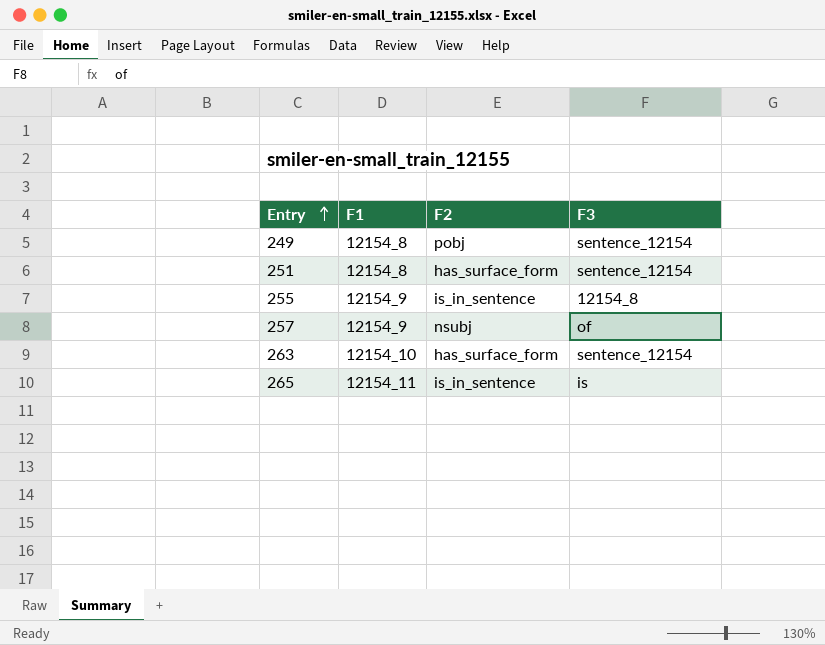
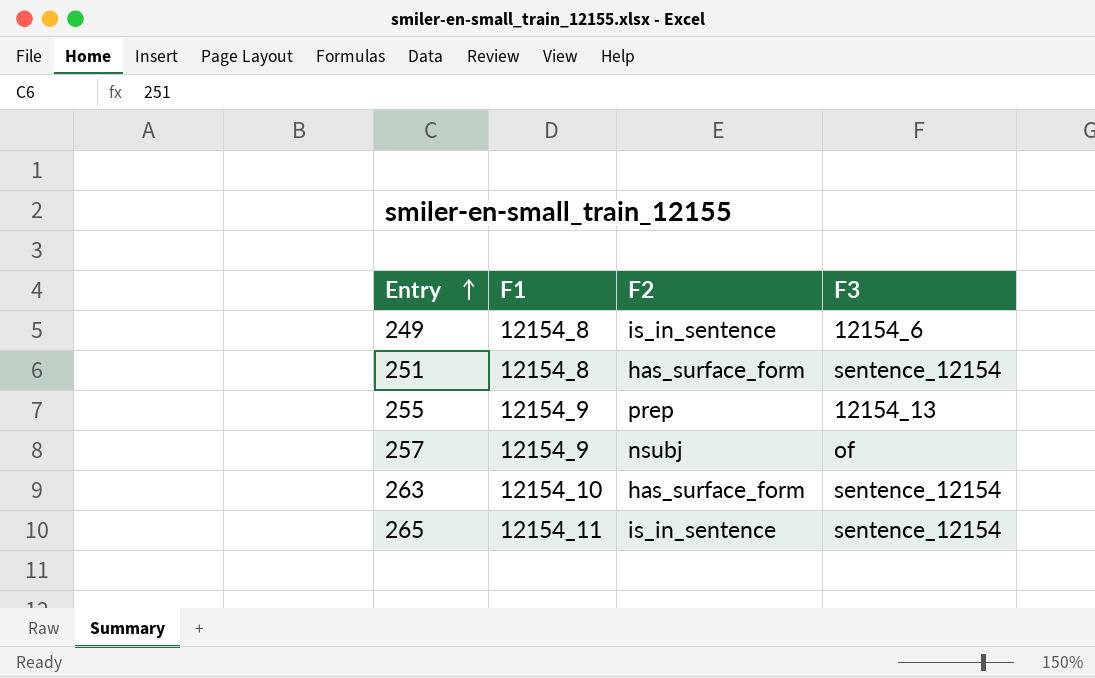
249 | F2: pobj -> is_in_sentence
249 | F3: sentence_12154 -> 12154_6
255 | F2: is_in_sentence -> prep
255 | F3: 12154_8 -> 12154_13
265 | F3: is -> sentence_12154

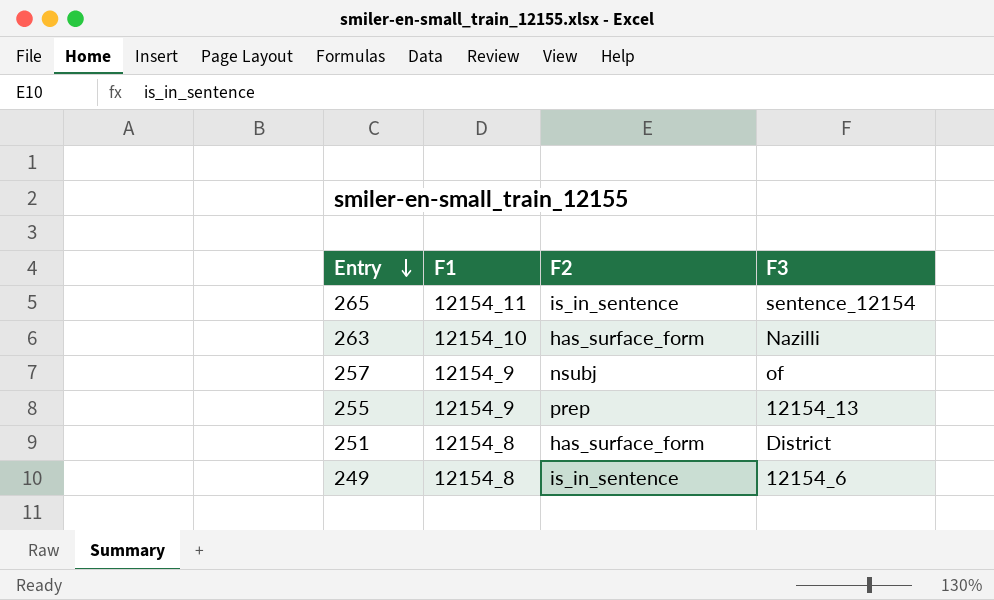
row order: Entry ascending -> Entry descending
263 | F3: sentence_12154 -> Nazilli
251 | F3: sentence_12154 -> District

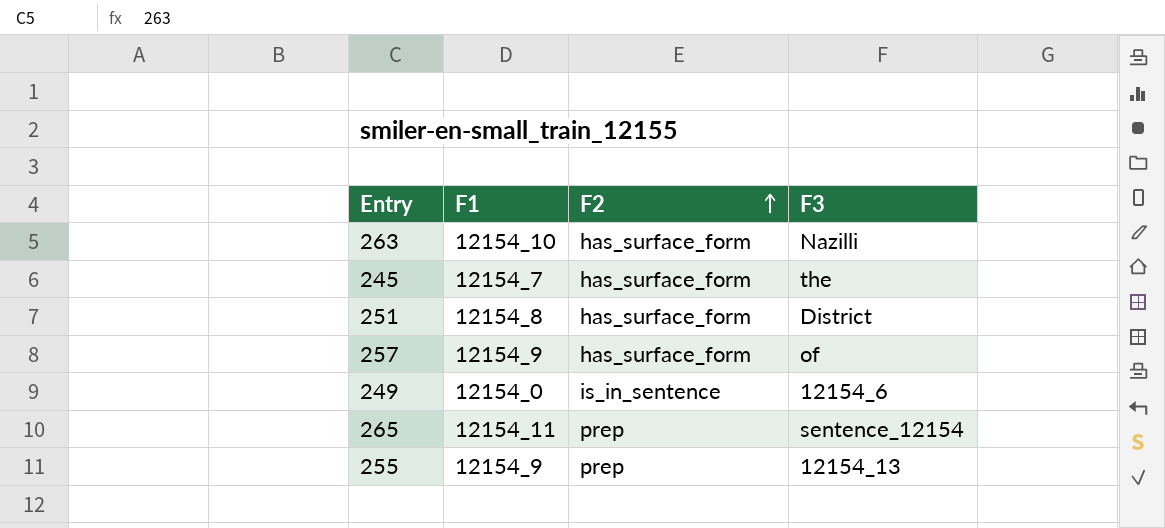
row order: Entry descending -> F2 ascending
row 245: none -> 12154_7 | has_surface_form | the
257 | F2: nsubj -> has_surface_form
249 | F1: 12154_8 -> 12154_0
265 | F2: is_in_sentence -> prep

